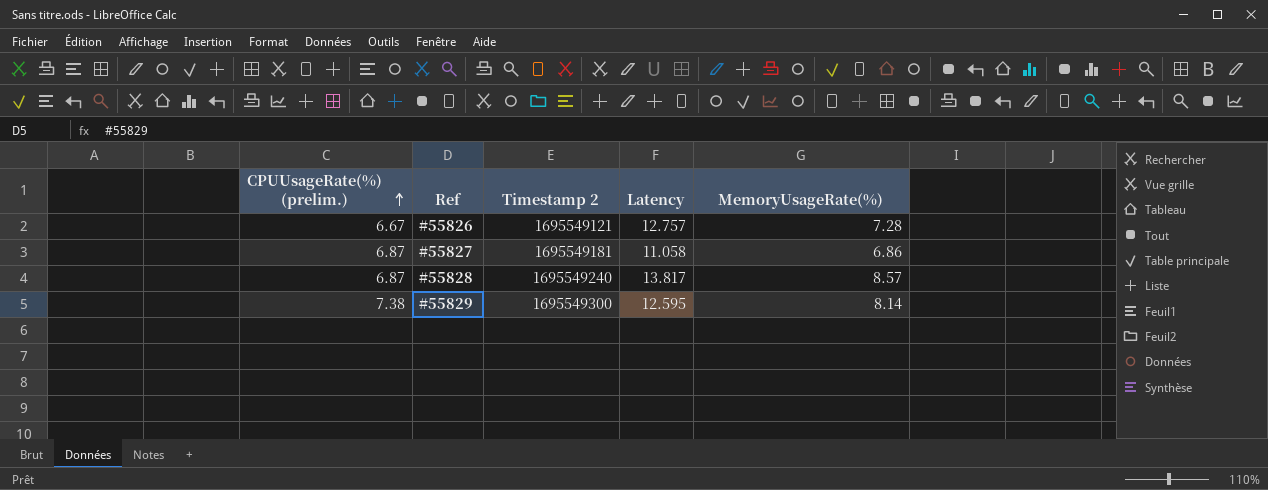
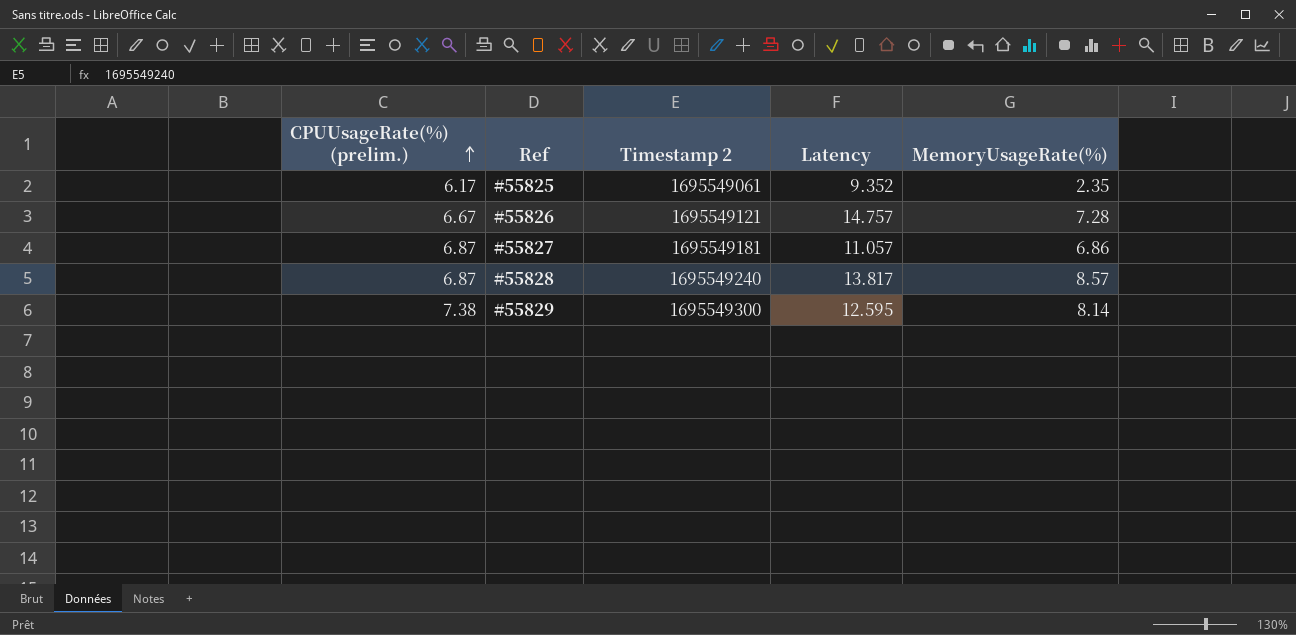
row #55825: none -> 6.17 | 1695549061 | 9.352 | 2.35
#55826 | Latency: 12.757 -> 14.757
#55827 | Latency: 11.058 -> 11.057

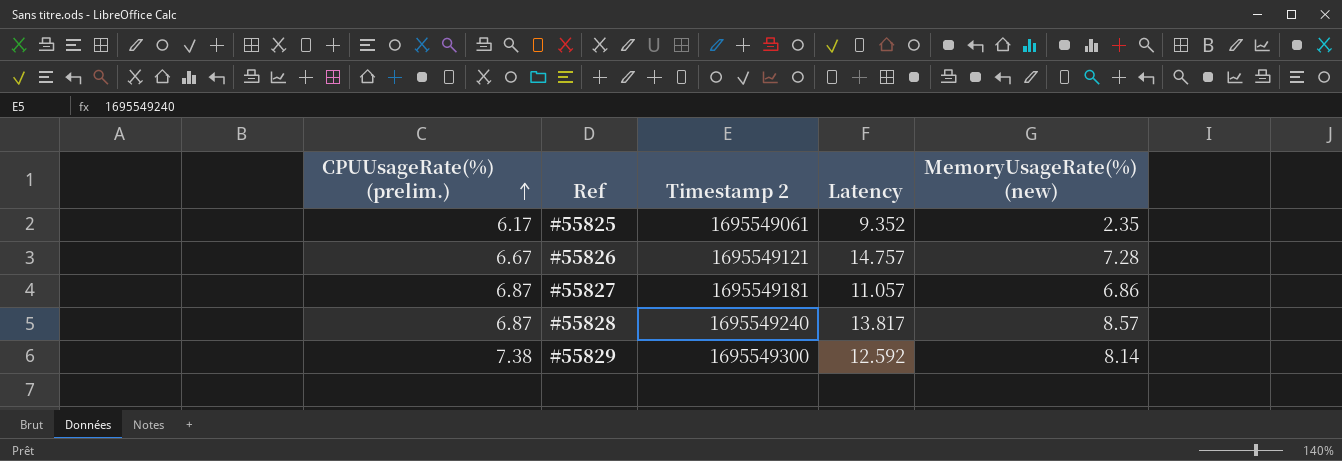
column name: MemoryUsageRate(%) -> MemoryUsageRate(%) (new)
#55829 | Latency: 12.595 -> 12.592

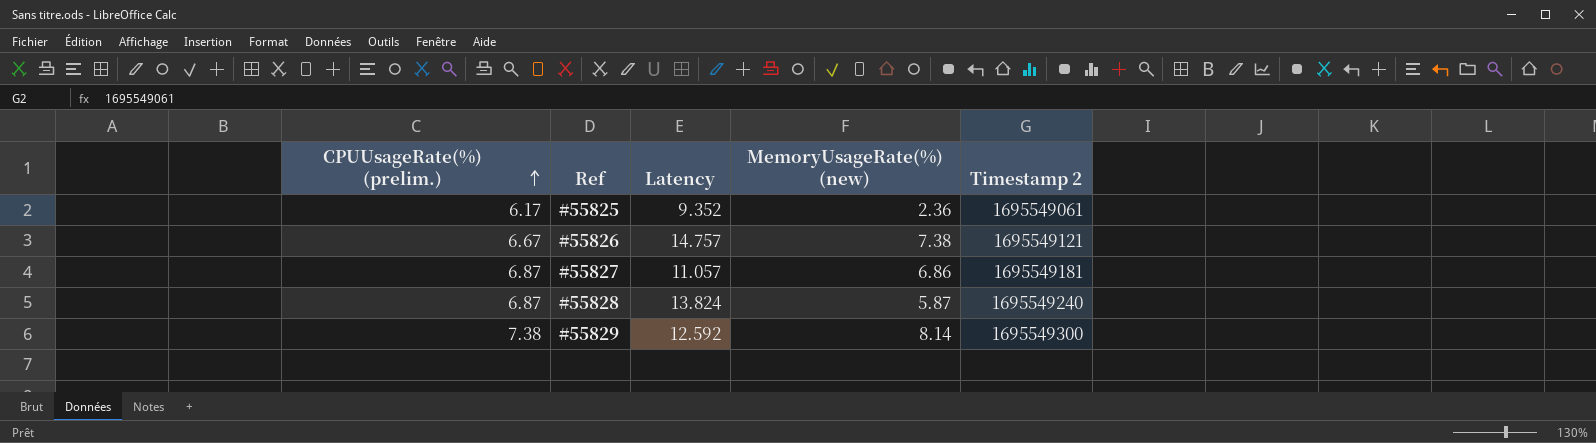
column Timestamp 2 | position: 3 -> 5
#55825 | MemoryUsageRate(%) (new): 2.35 -> 2.36
#55826 | MemoryUsageRate(%) (new): 7.28 -> 7.38
#55828 | Latency: 13.817 -> 13.824
#55828 | MemoryUsageRate(%) (new): 8.57 -> 5.87

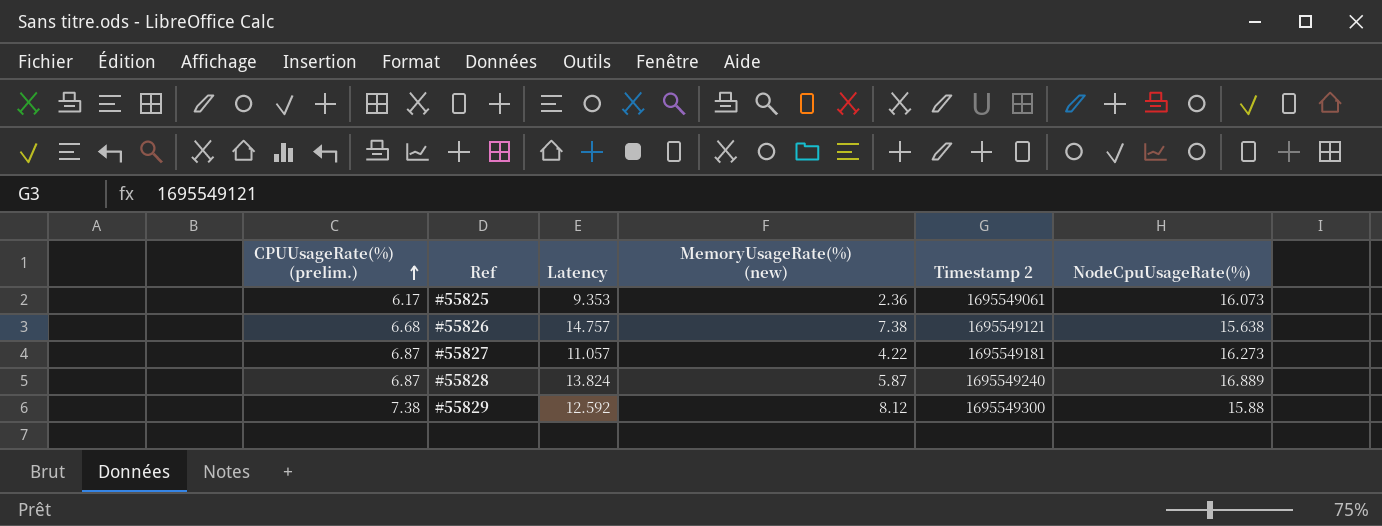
column NodeCpuUsageRate(%) | position: none -> 6
#55825 | Latency: 9.352 -> 9.353
#55826 | CPUUsageRate(%) (prelim.): 6.67 -> 6.68
#55827 | MemoryUsageRate(%) (new): 6.86 -> 4.22
#55829 | MemoryUsageRate(%) (new): 8.14 -> 8.12

